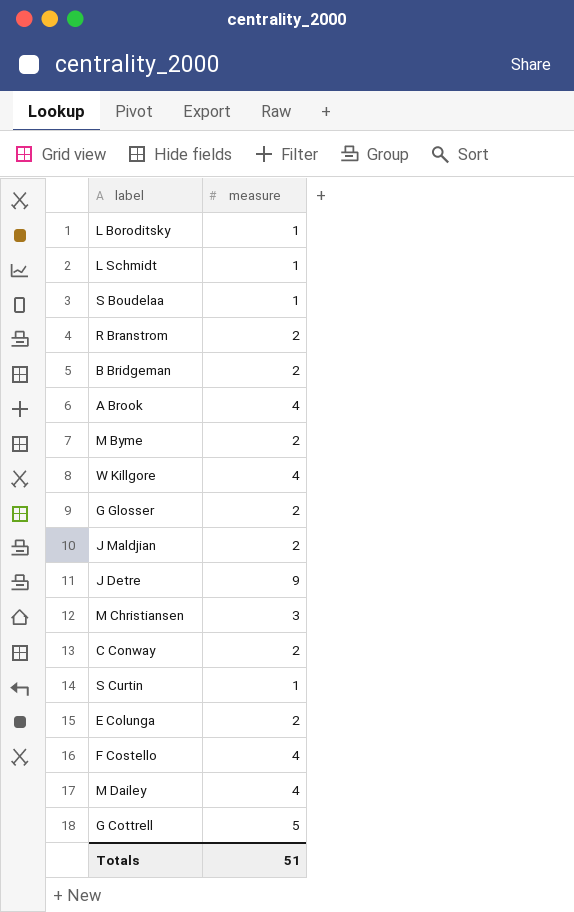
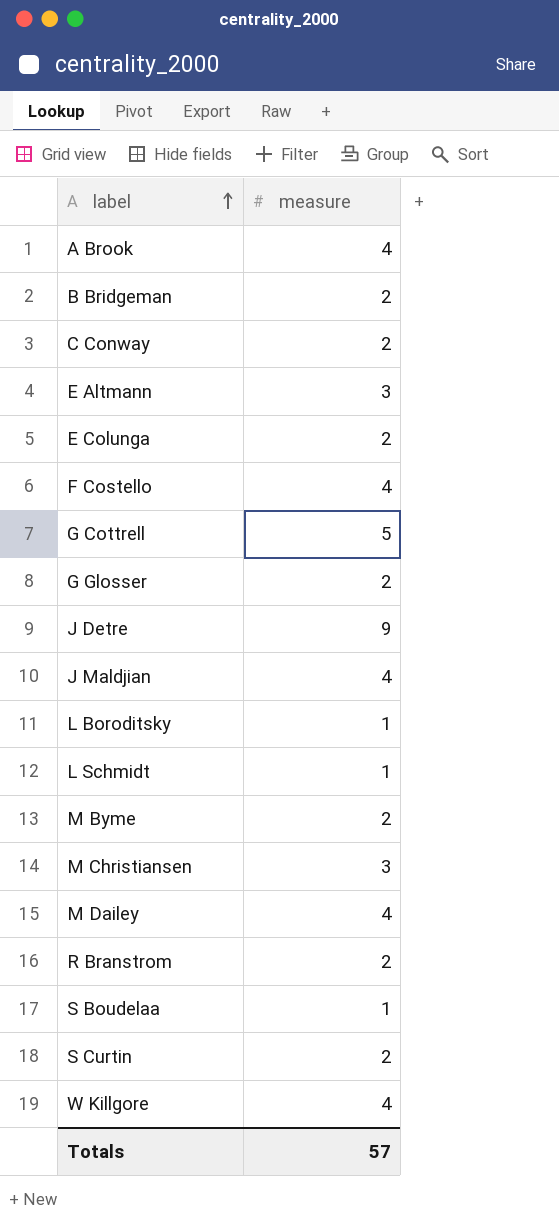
row order: none -> label ascending
row E Altmann: none -> 3
J Maldjian | measure: 2 -> 4
S Curtin | measure: 1 -> 2
Totals | measure: 51 -> 57

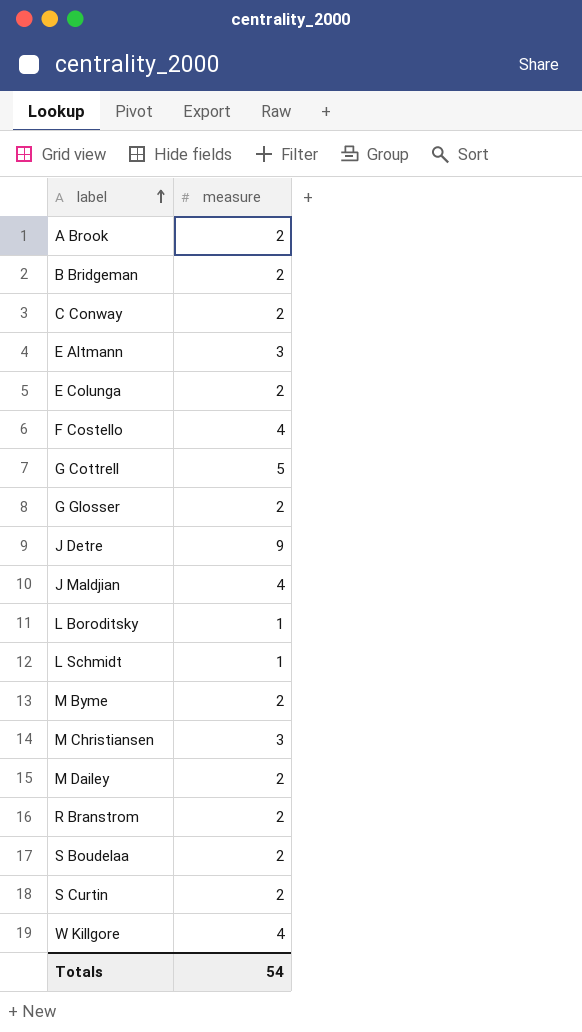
A Brook | measure: 4 -> 2
M Dailey | measure: 4 -> 2
S Boudelaa | measure: 1 -> 2
Totals | measure: 57 -> 54

